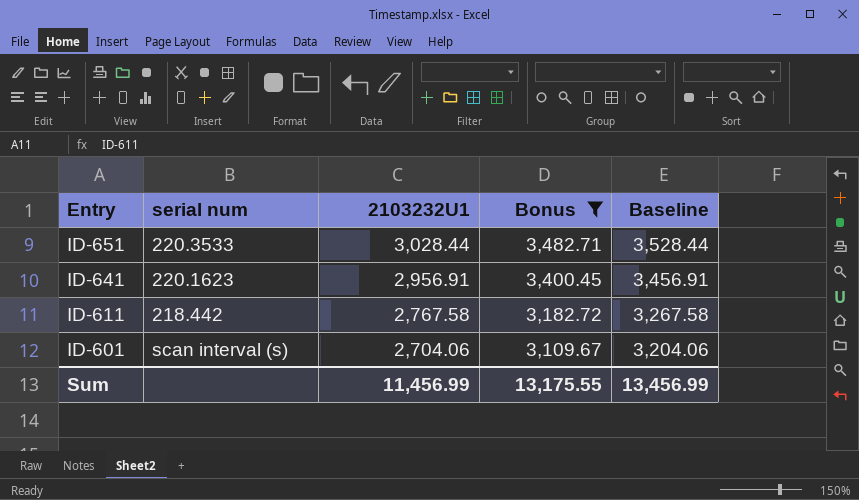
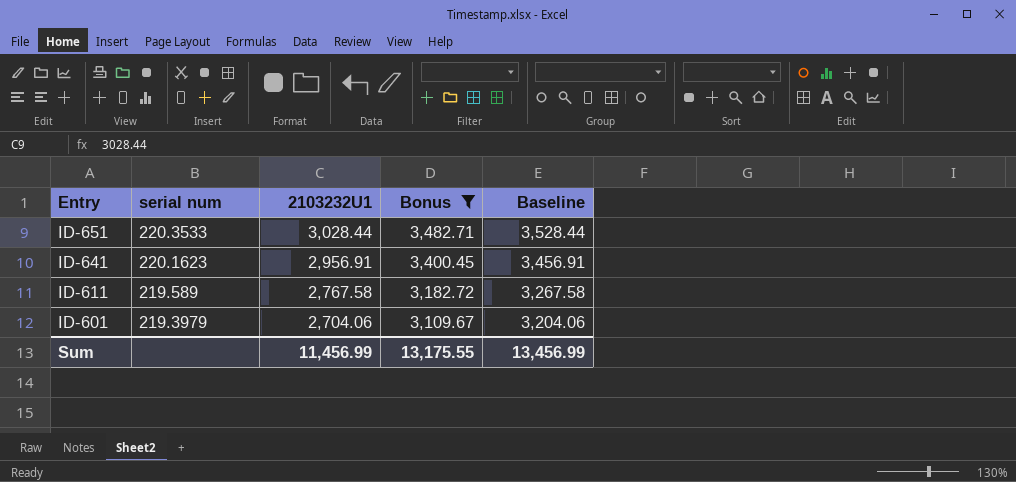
ID-611 | serial num: 218.442 -> 219.589
ID-601 | serial num: scan interval (s) -> 219.3979

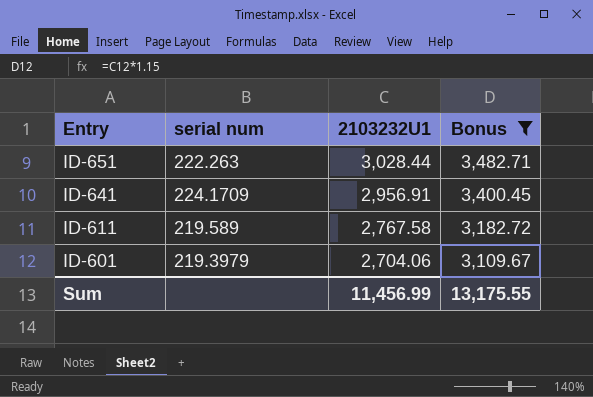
column Baseline | formula: [2103232U1] + 500 -> none
ID-651 | serial num: 220.3533 -> 222.263
ID-641 | serial num: 220.1623 -> 224.1709

